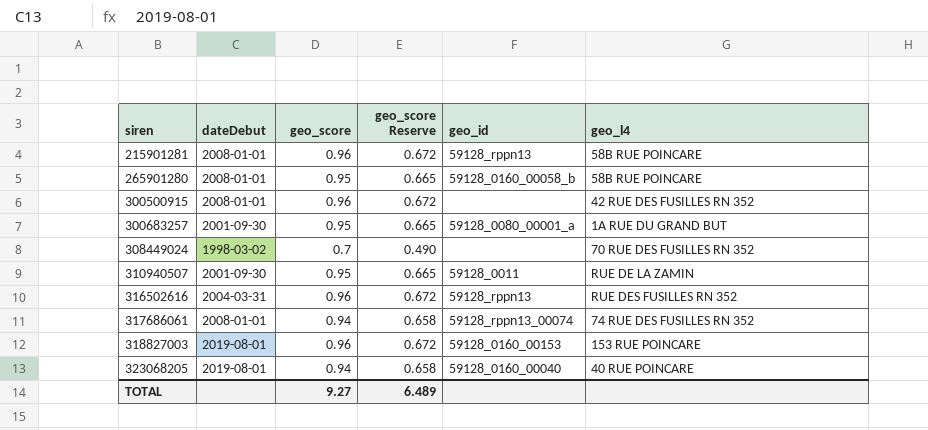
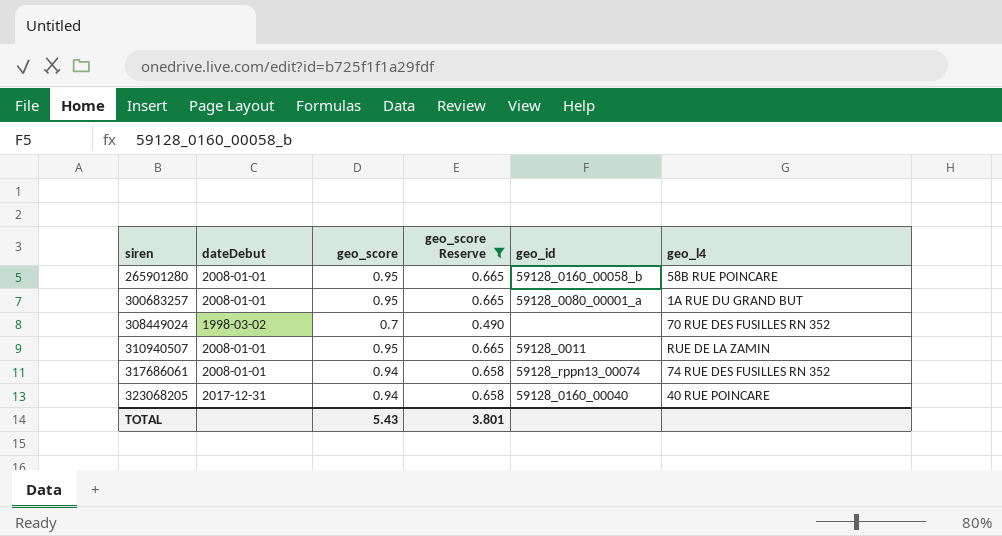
filter: none -> geo_score Reserve != 0.672
300683257 | dateDebut: 2001-09-30 -> 2008-01-01
310940507 | dateDebut: 2001-09-30 -> 2008-01-01
323068205 | dateDebut: 2019-08-01 -> 2017-12-31
TOTAL | geo_score: 9.27 -> 5.43
TOTAL | geo_score Reserve: 6.489 -> 3.801

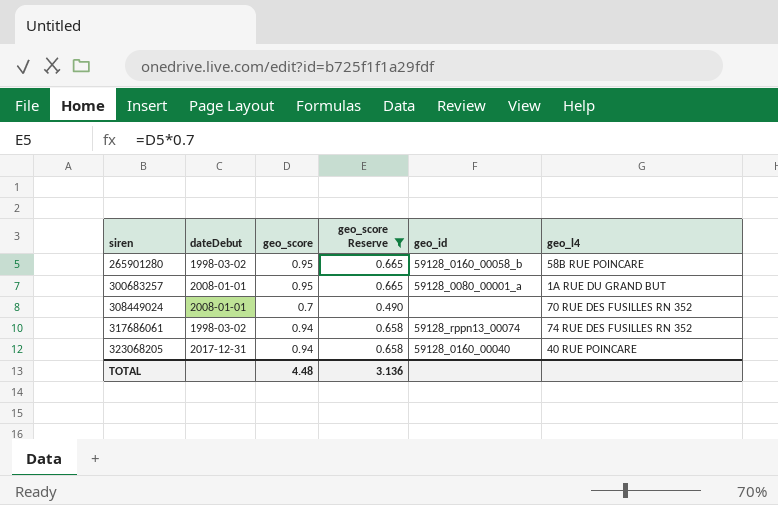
row 310940507: 2008-01-01 | 0.95 | 0.665 | 59128_0011 | RUE DE LA ZAMIN -> none
265901280 | dateDebut: 2008-01-01 -> 1998-03-02
308449024 | dateDebut: 1998-03-02 -> 2008-01-01
317686061 | dateDebut: 2008-01-01 -> 1998-03-02
TOTAL | geo_score: 5.43 -> 4.48
TOTAL | geo_score Reserve: 3.801 -> 3.136

